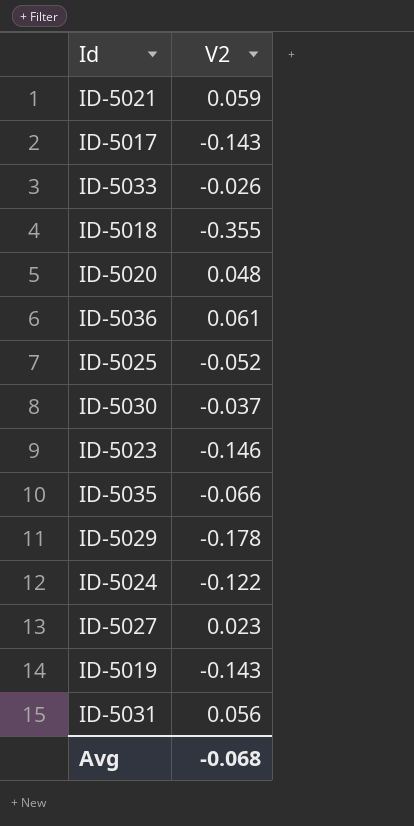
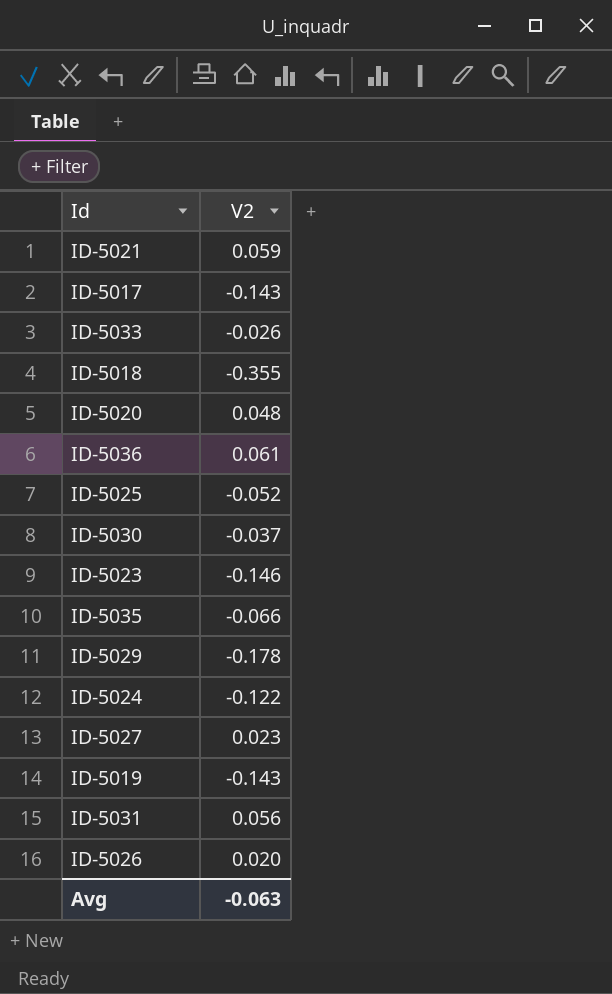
row ID-5026: none -> 0.020
Avg | V2: -0.068 -> -0.063

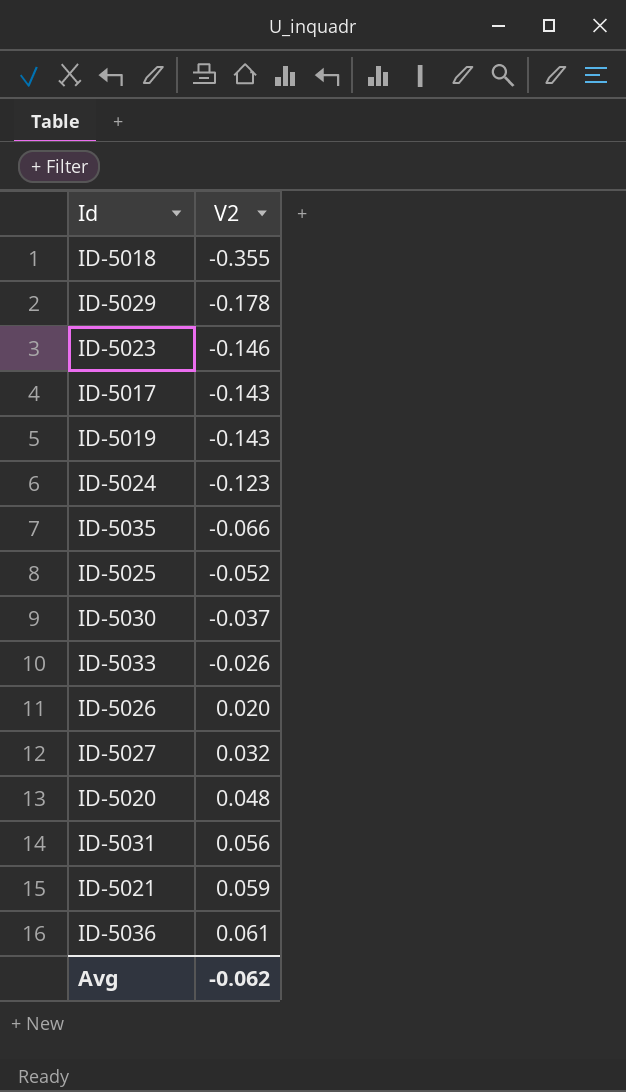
row order: none -> V2 ascending
ID-5024 | V2: -0.122 -> -0.123
ID-5027 | V2: 0.023 -> 0.032
Avg | V2: -0.063 -> -0.062

